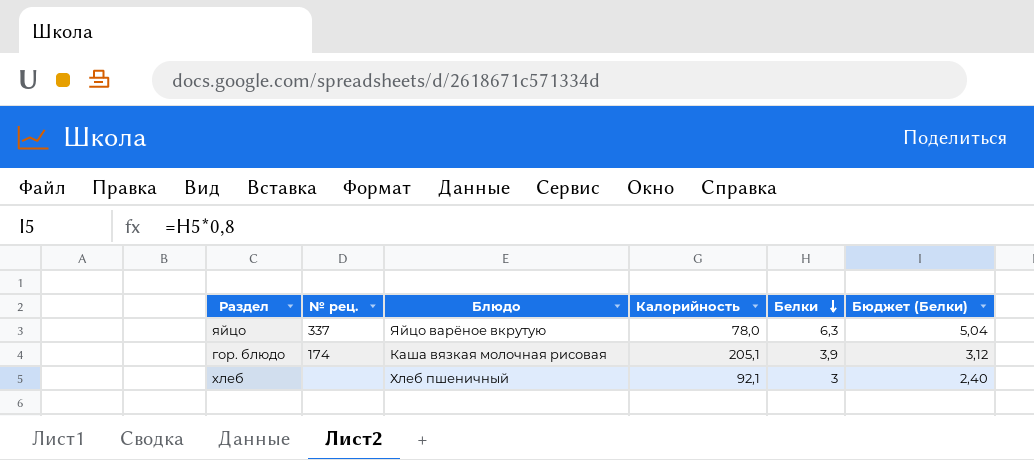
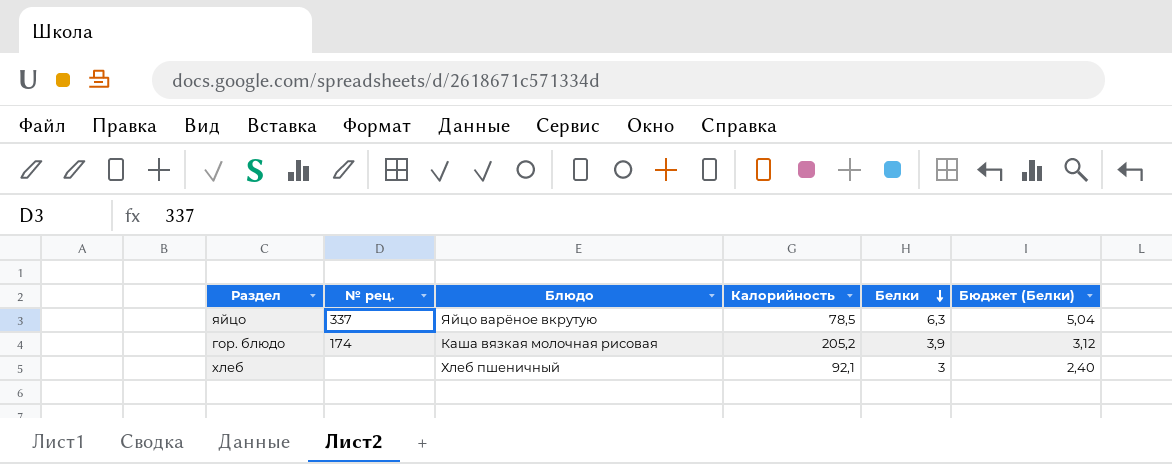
яйцо | Калорийность: 78,0 -> 78,5
гор. блюдо | Калорийность: 205,1 -> 205,2

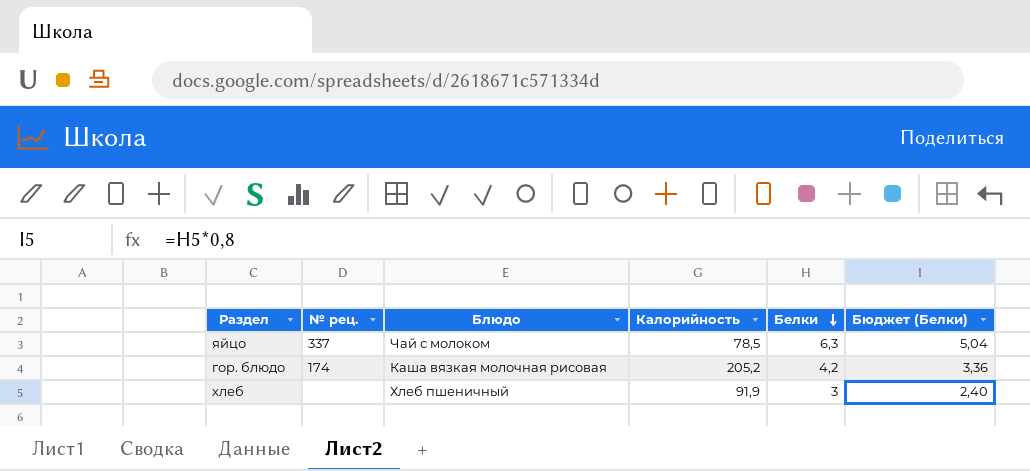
яйцо | Блюдо: Яйцо варёное вкрутую -> Чай с молоком
гор. блюдо | Белки: 3,9 -> 4,2
гор. блюдо | Бюджет (Белки): 3,12 -> 3,36
хлеб | Калорийность: 92,1 -> 91,9

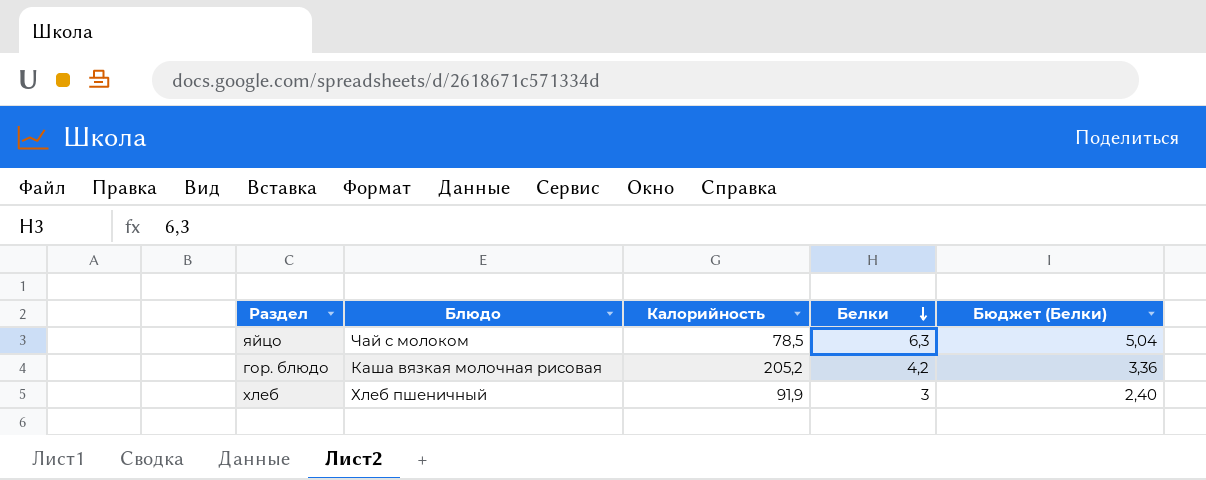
column № рец. | position: 2 -> none

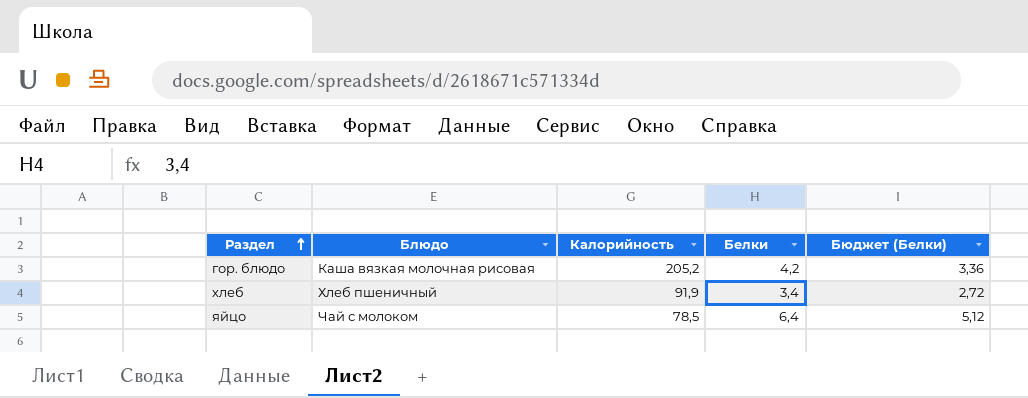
row order: Белки descending -> Раздел ascending
хлеб | Белки: 3 -> 3,4
хлеб | Бюджет (Белки): 2,40 -> 2,72
яйцо | Белки: 6,3 -> 6,4
яйцо | Бюджет (Белки): 5,04 -> 5,12

